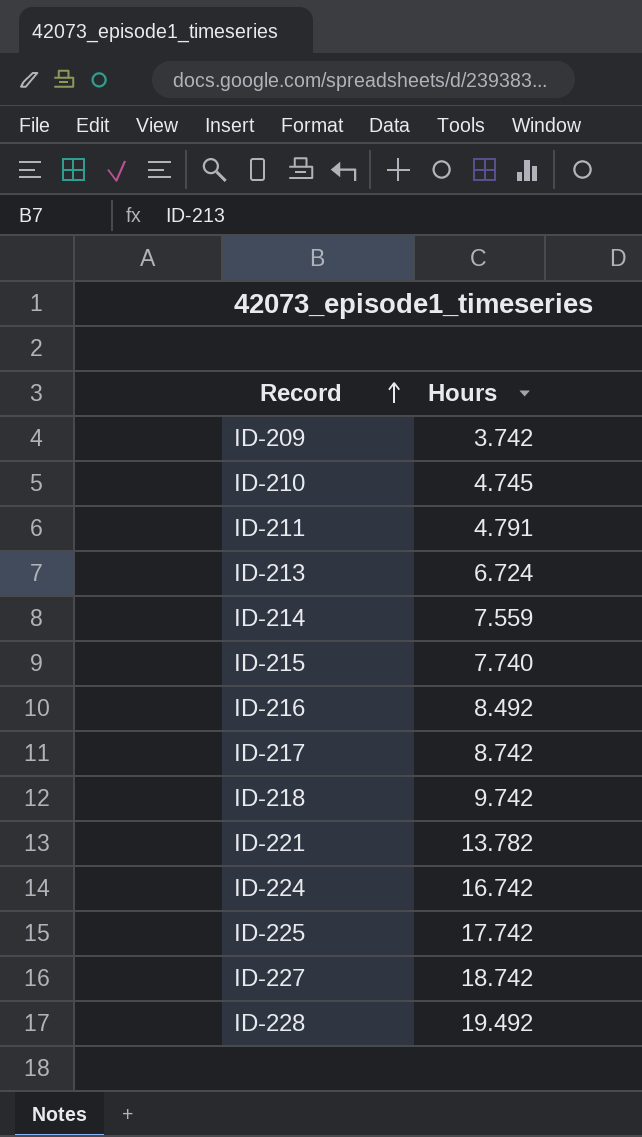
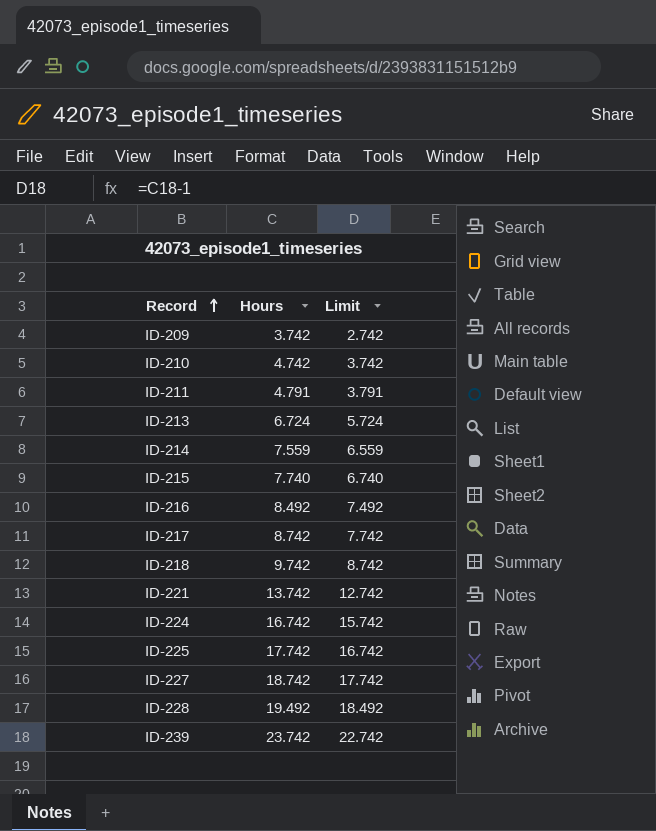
column Limit | formula: none -> [Hours] - 1
ID-210 | Hours: 4.745 -> 4.742
ID-221 | Hours: 13.782 -> 13.742
row ID-239: none -> 23.742 | 22.742

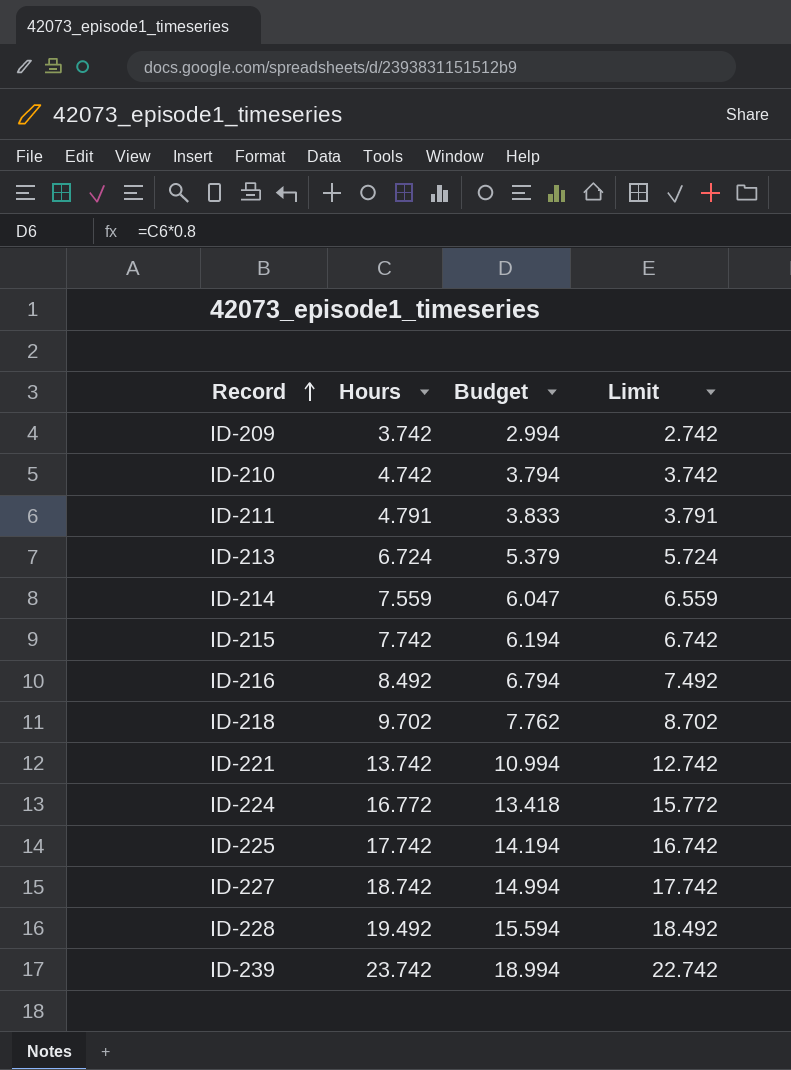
column Budget | formula: none -> [Hours] * 0.8
row ID-217: 8.742 | 7.742 -> none
ID-215 | Hours: 7.740 -> 7.742
ID-215 | Limit: 6.740 -> 6.742
ID-218 | Hours: 9.742 -> 9.702
ID-218 | Limit: 8.742 -> 8.702
ID-224 | Hours: 16.742 -> 16.772
ID-224 | Limit: 15.742 -> 15.772

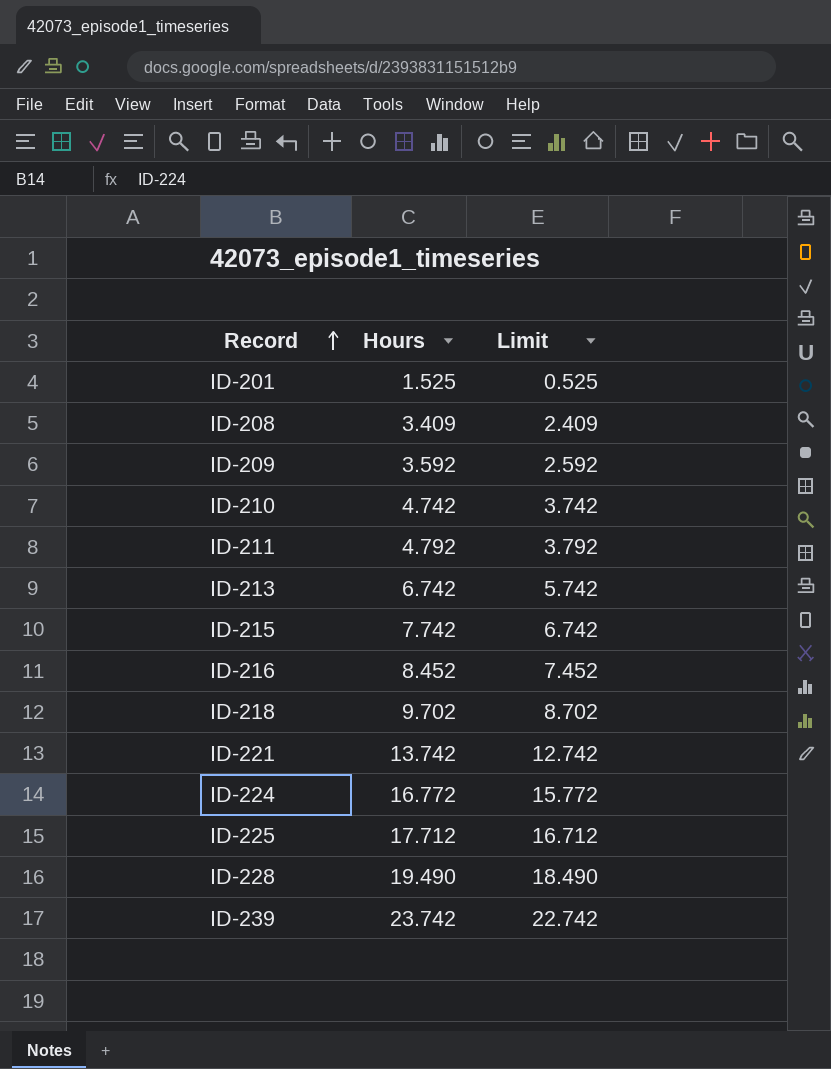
column Budget | formula: [Hours] * 0.8 -> none
row ID-214: 7.559 | 6.047 | 6.559 -> none
row ID-227: 18.742 | 14.994 | 17.742 -> none
row ID-201: none -> 1.525 | 0.525
row ID-208: none -> 3.409 | 2.409
ID-209 | Hours: 3.742 -> 3.592
ID-209 | Limit: 2.742 -> 2.592
ID-211 | Hours: 4.791 -> 4.792
ID-211 | Limit: 3.791 -> 3.792
ID-213 | Hours: 6.724 -> 6.742
ID-213 | Limit: 5.724 -> 5.742
ID-216 | Hours: 8.492 -> 8.452
ID-216 | Limit: 7.492 -> 7.452
ID-225 | Hours: 17.742 -> 17.712
ID-225 | Limit: 16.742 -> 16.712
ID-228 | Hours: 19.492 -> 19.490
ID-228 | Limit: 18.492 -> 18.490

